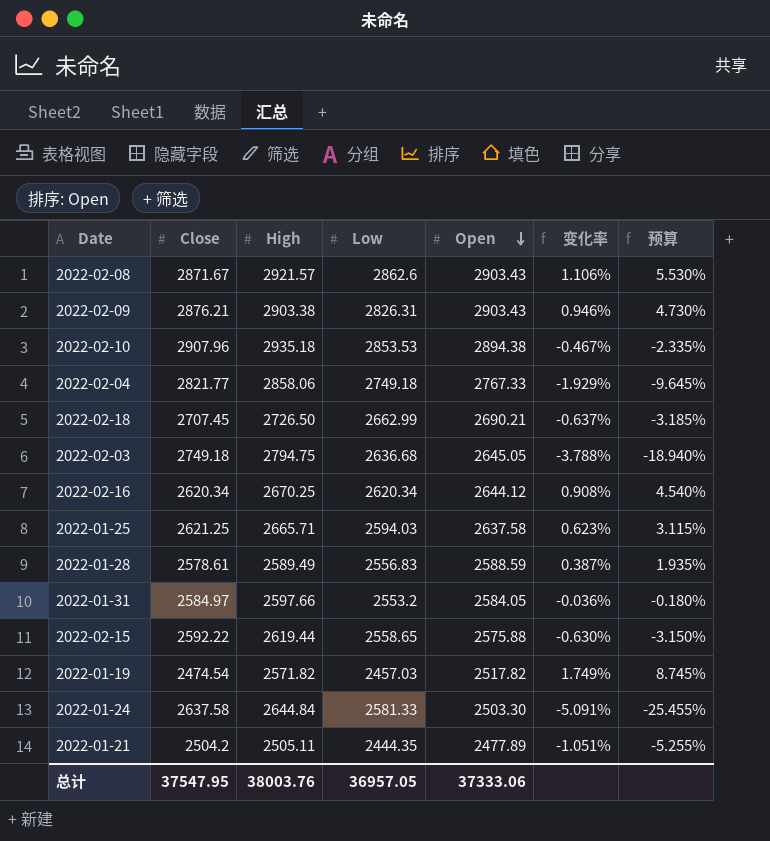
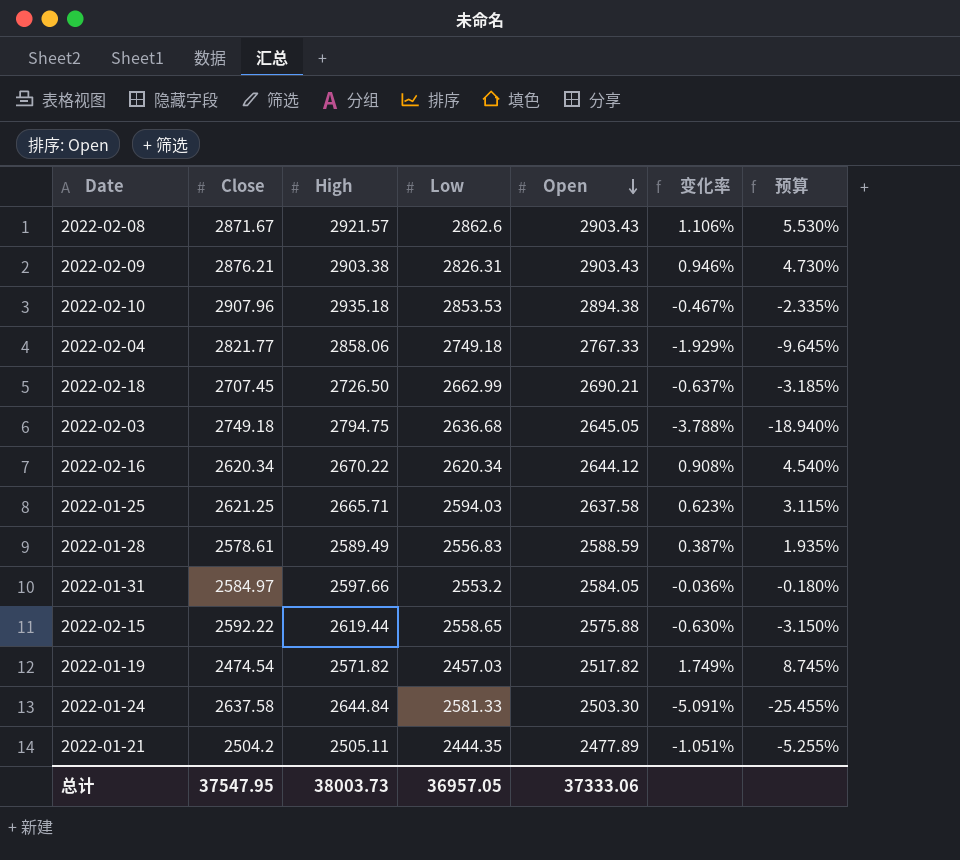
2022-02-16 | High: 2670.25 -> 2670.22
总计 | High: 38003.76 -> 38003.73

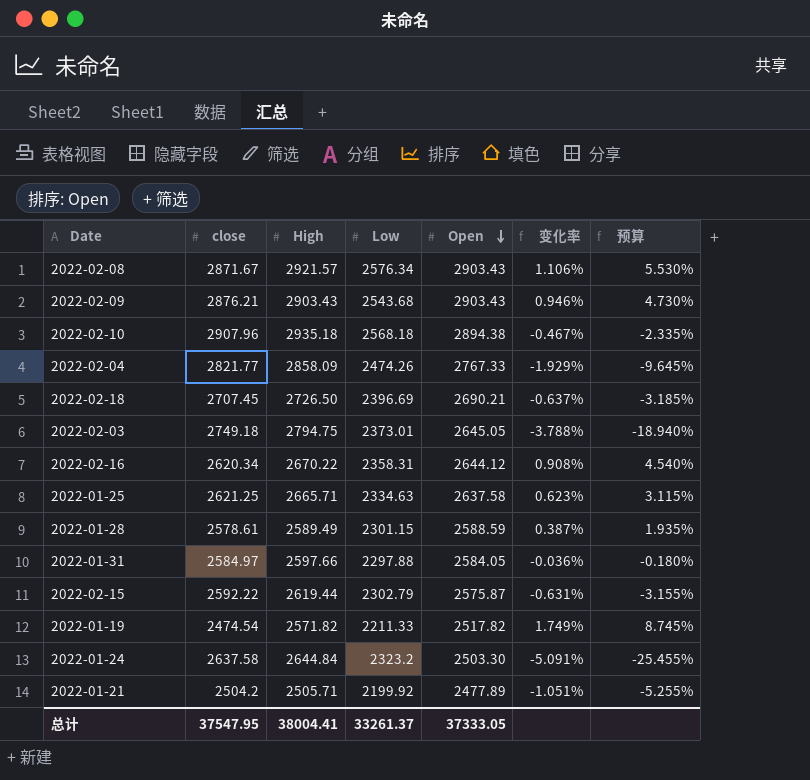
column name: Close -> close
2022-02-08 | Low: 2862.6 -> 2576.34
2022-02-09 | High: 2903.38 -> 2903.43
2022-02-09 | Low: 2826.31 -> 2543.68
2022-02-10 | Low: 2853.53 -> 2568.18
2022-02-04 | High: 2858.06 -> 2858.09
2022-02-04 | Low: 2749.18 -> 2474.26
2022-02-18 | Low: 2662.99 -> 2396.69
2022-02-03 | Low: 2636.68 -> 2373.01
2022-02-16 | Low: 2620.34 -> 2358.31
2022-01-25 | Low: 2594.03 -> 2334.63
2022-01-28 | Low: 2556.83 -> 2301.15
2022-01-31 | Low: 2553.2 -> 2297.88
2022-02-15 | Low: 2558.65 -> 2302.79
2022-02-15 | Open: 2575.88 -> 2575.87
2022-02-15 | 变化率: -0.630% -> -0.631%
2022-02-15 | 预算: -3.150% -> -3.155%
2022-01-19 | Low: 2457.03 -> 2211.33
2022-01-24 | Low: 2581.33 -> 2323.2
2022-01-21 | High: 2505.11 -> 2505.71
2022-01-21 | Low: 2444.35 -> 2199.92
总计 | High: 38003.73 -> 38004.41
总计 | Low: 36957.05 -> 33261.37
总计 | Open: 37333.06 -> 37333.05

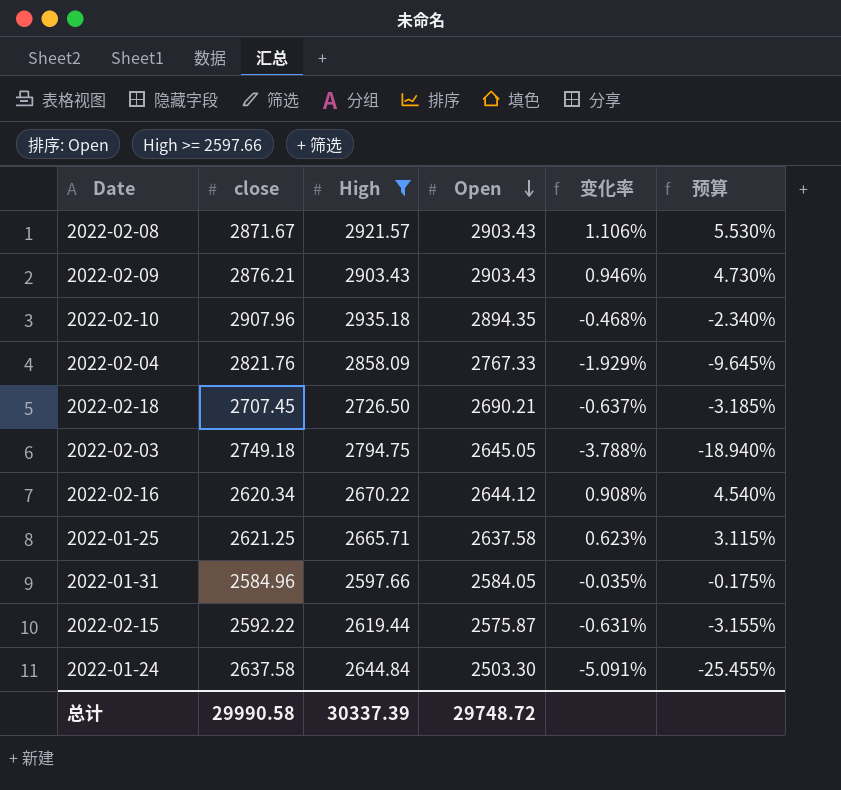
filter: none -> High >= 2597.66
column Low | position: 4 -> none
2022-02-10 | Open: 2894.38 -> 2894.35
2022-02-10 | 变化率: -0.467% -> -0.468%
2022-02-10 | 预算: -2.335% -> -2.340%
2022-02-04 | close: 2821.77 -> 2821.76
2022-01-31 | close: 2584.97 -> 2584.96
2022-01-31 | 变化率: -0.036% -> -0.035%
2022-01-31 | 预算: -0.180% -> -0.175%
总计 | close: 37547.95 -> 29990.58
总计 | High: 38004.41 -> 30337.39
总计 | Open: 37333.05 -> 29748.72

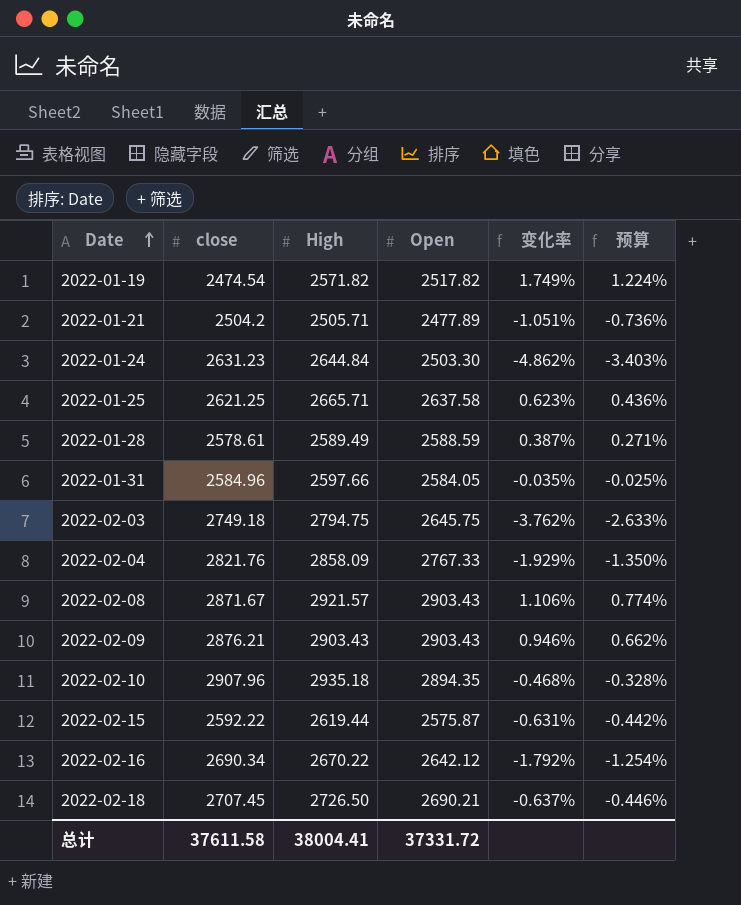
filter: High >= 2597.66 -> none
row order: Open descending -> Date ascending
column 预算 | formula: [变化率] * 5 -> [变化率] * 0.7
2022-01-24 | close: 2637.58 -> 2631.23
2022-01-24 | 变化率: -5.091% -> -4.862%
2022-02-03 | Open: 2645.05 -> 2645.75
2022-02-03 | 变化率: -3.788% -> -3.762%
2022-02-16 | close: 2620.34 -> 2690.34
2022-02-16 | Open: 2644.12 -> 2642.12
2022-02-16 | 变化率: 0.908% -> -1.792%
总计 | close: 29990.58 -> 37611.58
总计 | High: 30337.39 -> 38004.41
总计 | Open: 29748.72 -> 37331.72

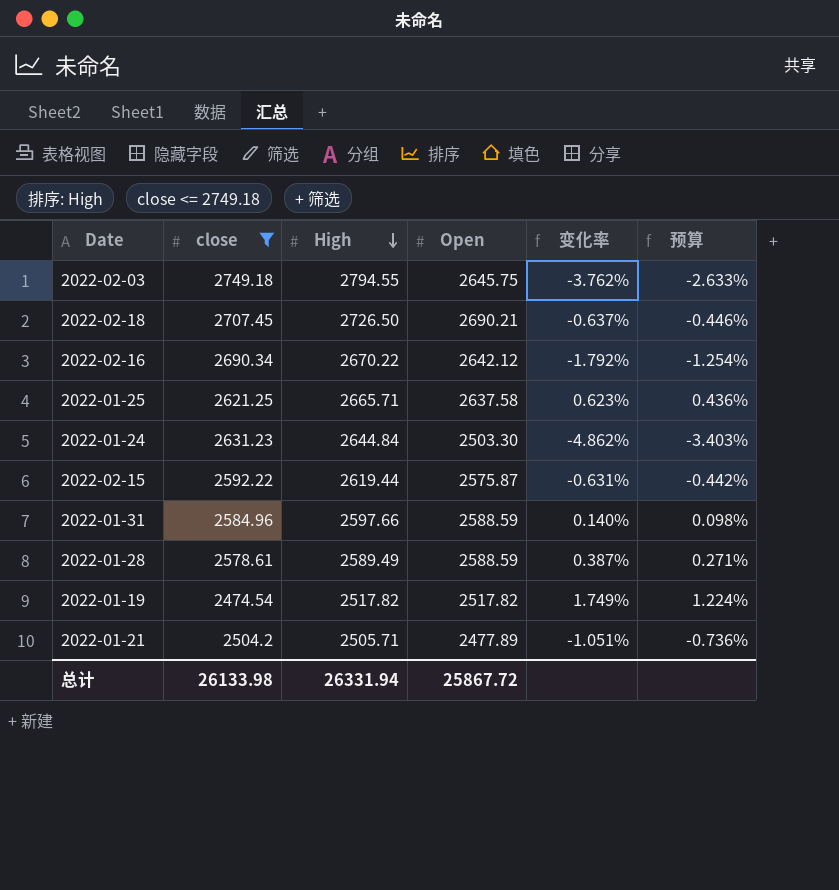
filter: none -> close <= 2749.18
row order: Date ascending -> High descending
2022-02-03 | High: 2794.75 -> 2794.55
2022-01-31 | Open: 2584.05 -> 2588.59
2022-01-31 | 变化率: -0.035% -> 0.140%
2022-01-31 | 预算: -0.025% -> 0.098%
2022-01-19 | High: 2571.82 -> 2517.82
总计 | close: 37611.58 -> 26133.98
总计 | High: 38004.41 -> 26331.94
总计 | Open: 37331.72 -> 25867.72

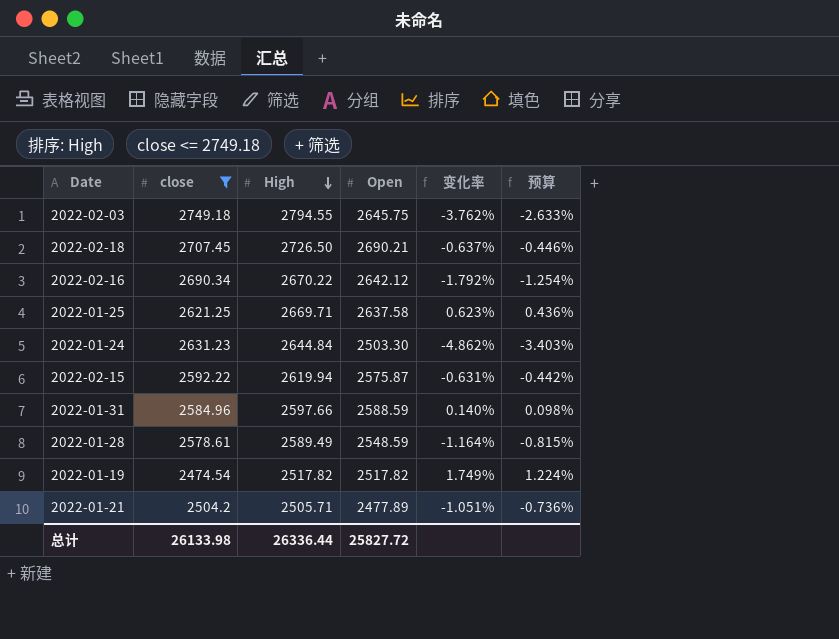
2022-01-25 | High: 2665.71 -> 2669.71
2022-02-15 | High: 2619.44 -> 2619.94
2022-01-28 | Open: 2588.59 -> 2548.59
2022-01-28 | 变化率: 0.387% -> -1.164%
2022-01-28 | 预算: 0.271% -> -0.815%
总计 | High: 26331.94 -> 26336.44
总计 | Open: 25867.72 -> 25827.72

